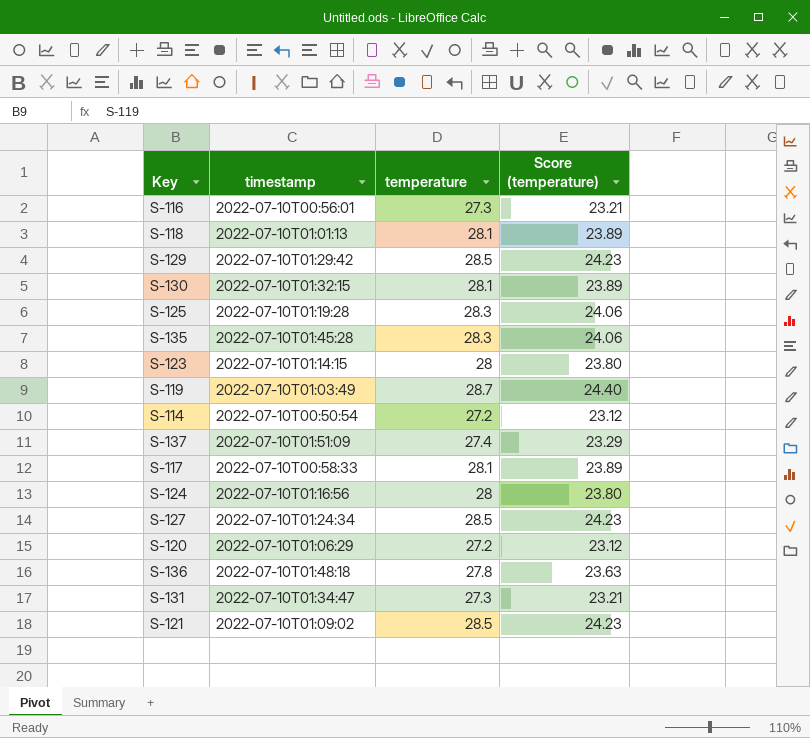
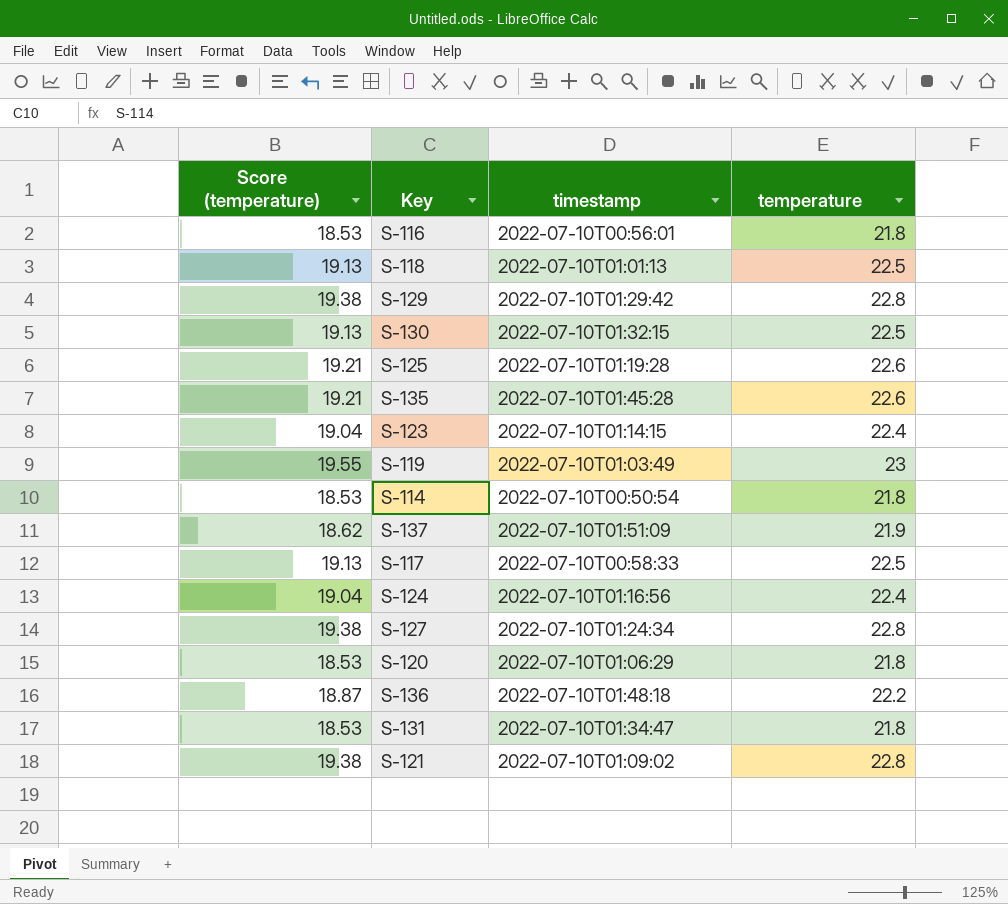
column Score (temperature) | position: 4 -> 1
S-116 | Score (temperature): 23.21 -> 18.53
S-116 | temperature: 27.3 -> 21.8
S-118 | Score (temperature): 23.89 -> 19.13
S-118 | temperature: 28.1 -> 22.5
S-129 | Score (temperature): 24.23 -> 19.38
S-129 | temperature: 28.5 -> 22.8
S-130 | Score (temperature): 23.89 -> 19.13
S-130 | temperature: 28.1 -> 22.5
S-125 | Score (temperature): 24.06 -> 19.21
S-125 | temperature: 28.3 -> 22.6
S-135 | Score (temperature): 24.06 -> 19.21
S-135 | temperature: 28.3 -> 22.6
S-123 | Score (temperature): 23.80 -> 19.04
S-123 | temperature: 28 -> 22.4
S-119 | Score (temperature): 24.40 -> 19.55
S-119 | temperature: 28.7 -> 23
S-114 | Score (temperature): 23.12 -> 18.53
S-114 | temperature: 27.2 -> 21.8
S-137 | Score (temperature): 23.29 -> 18.62
S-137 | temperature: 27.4 -> 21.9
S-117 | Score (temperature): 23.89 -> 19.13
S-117 | temperature: 28.1 -> 22.5
S-124 | Score (temperature): 23.80 -> 19.04
S-124 | temperature: 28 -> 22.4
S-127 | Score (temperature): 24.23 -> 19.38
S-127 | temperature: 28.5 -> 22.8
S-120 | Score (temperature): 23.12 -> 18.53
S-120 | temperature: 27.2 -> 21.8
S-136 | Score (temperature): 23.63 -> 18.87
S-136 | temperature: 27.8 -> 22.2
S-131 | Score (temperature): 23.21 -> 18.53
S-131 | temperature: 27.3 -> 21.8
S-121 | Score (temperature): 24.23 -> 19.38
S-121 | temperature: 28.5 -> 22.8

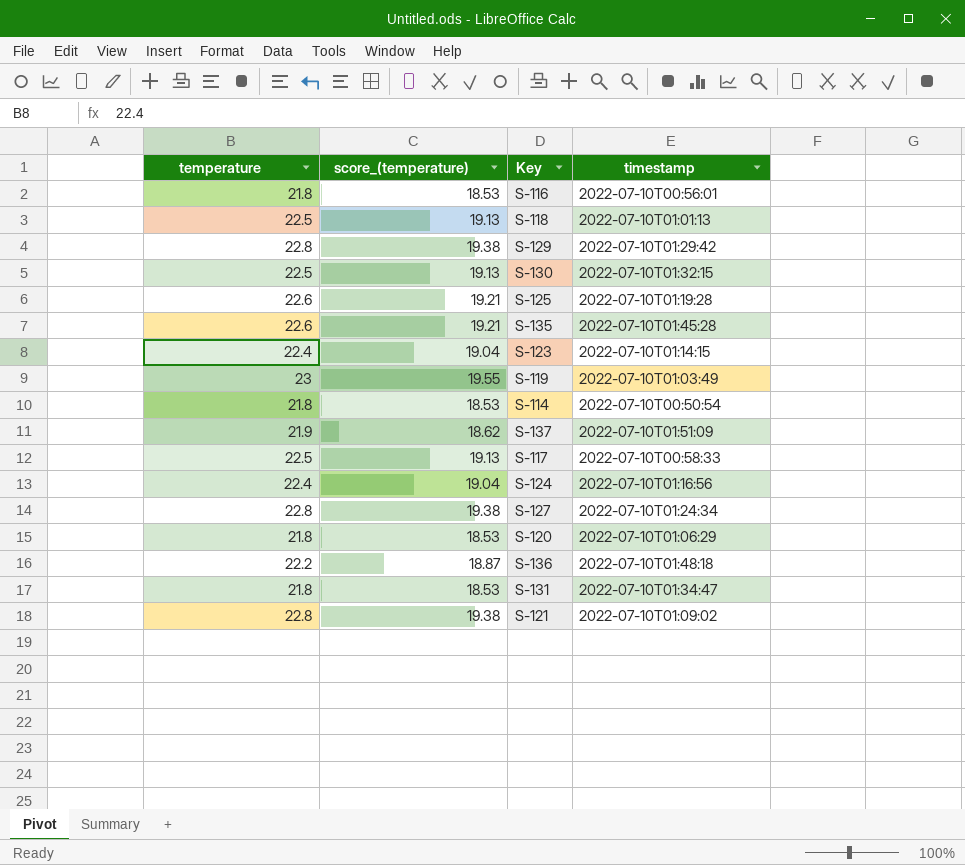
column temperature | position: 4 -> 1
column name: Score (temperature) -> score_(temperature)

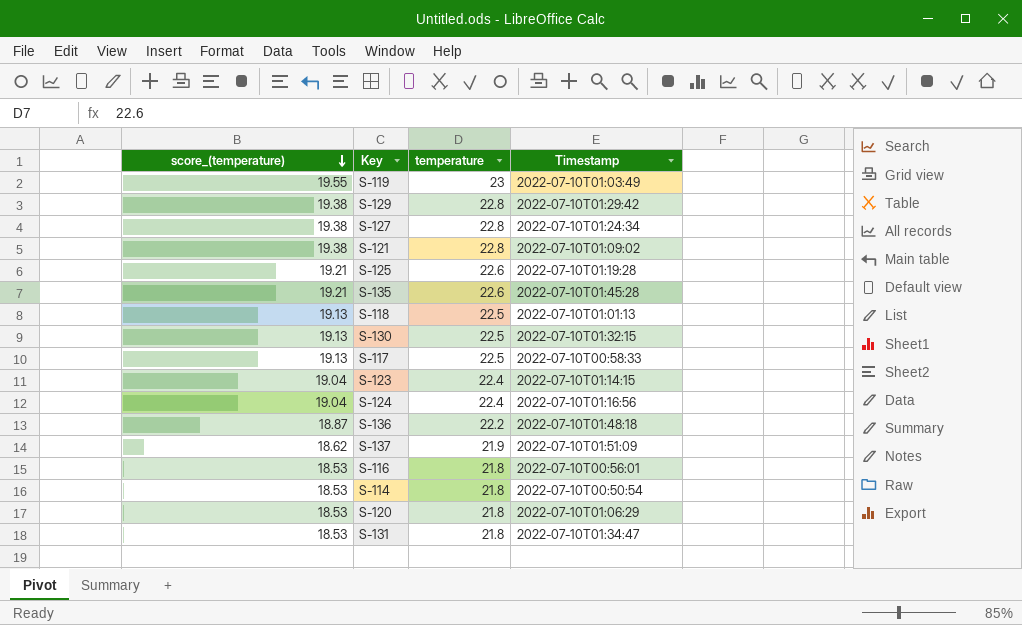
row order: none -> score_(temperature) descending
column temperature | position: 1 -> 3
column name: timestamp -> Timestamp

